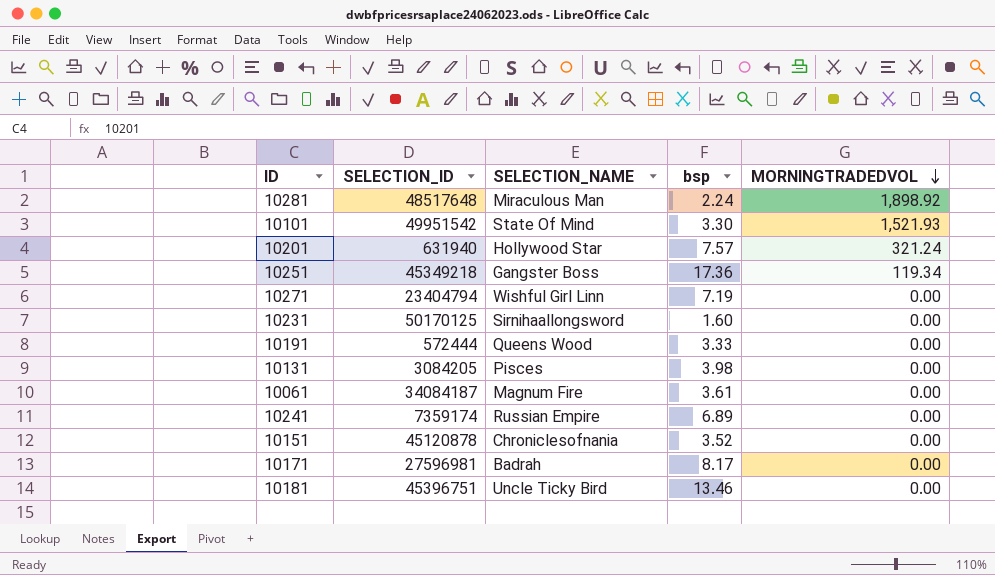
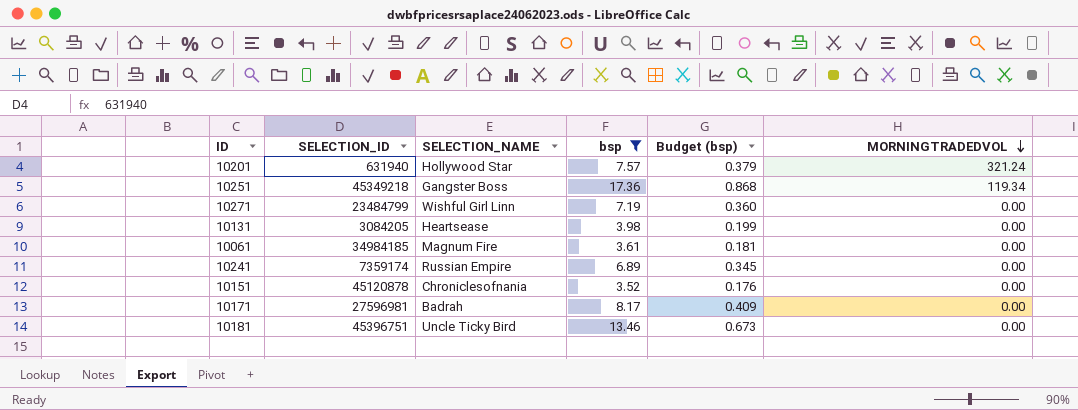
filter: none -> bsp >= 3.52
column Budget (bsp) | formula: none -> [bsp] * 0.05
10271 | SELECTION_ID: 23404794 -> 23484799
10131 | SELECTION_NAME: Pisces -> Heartsease
10061 | SELECTION_ID: 34084187 -> 34984185

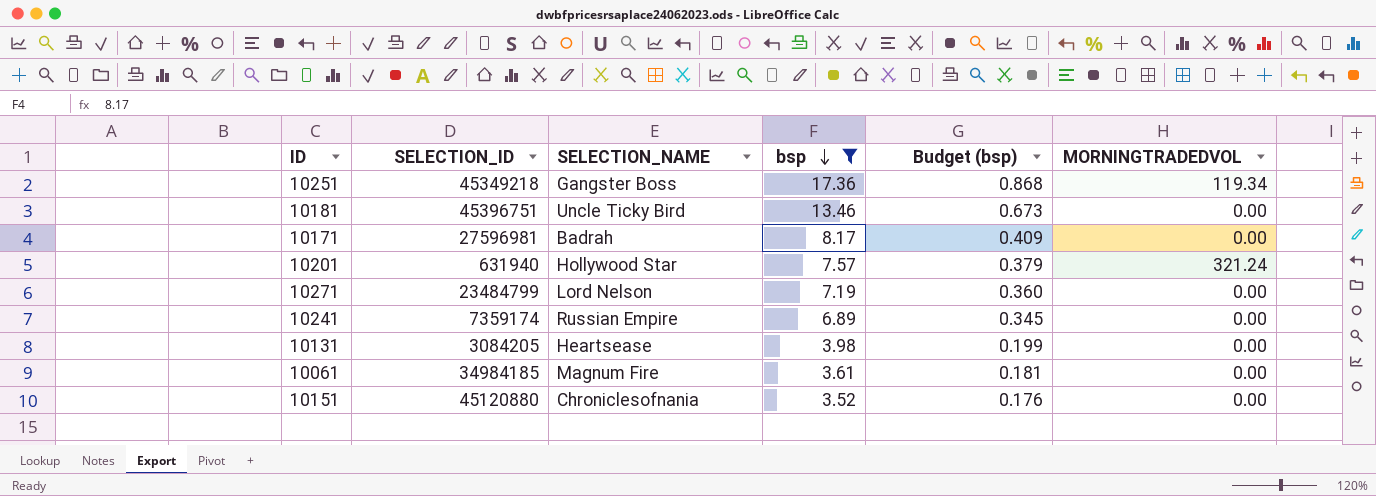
row order: MORNINGTRADEDVOL descending -> bsp descending
10271 | SELECTION_NAME: Wishful Girl Linn -> Lord Nelson
10151 | SELECTION_ID: 45120878 -> 45120880

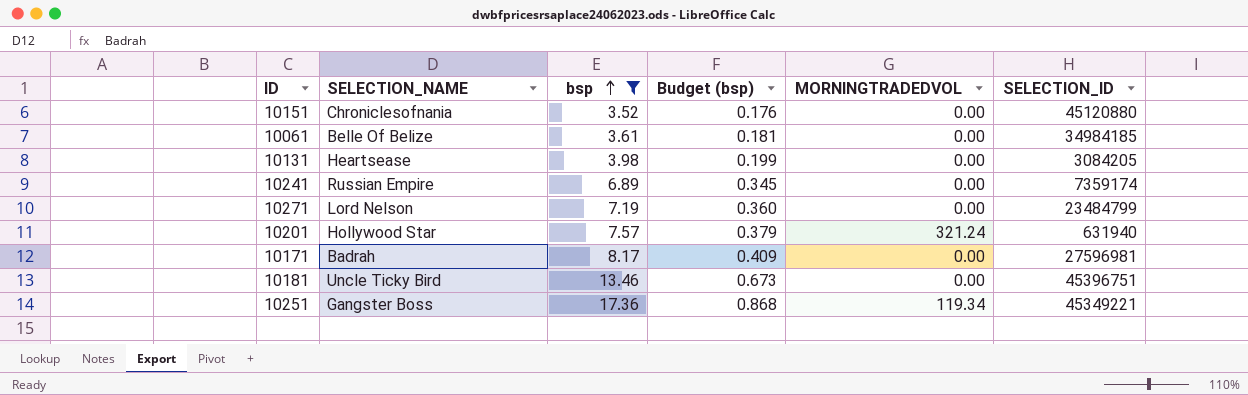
row order: bsp descending -> bsp ascending
column SELECTION_ID | position: 2 -> 6
10061 | SELECTION_NAME: Magnum Fire -> Belle Of Belize
10251 | SELECTION_ID: 45349218 -> 45349221

